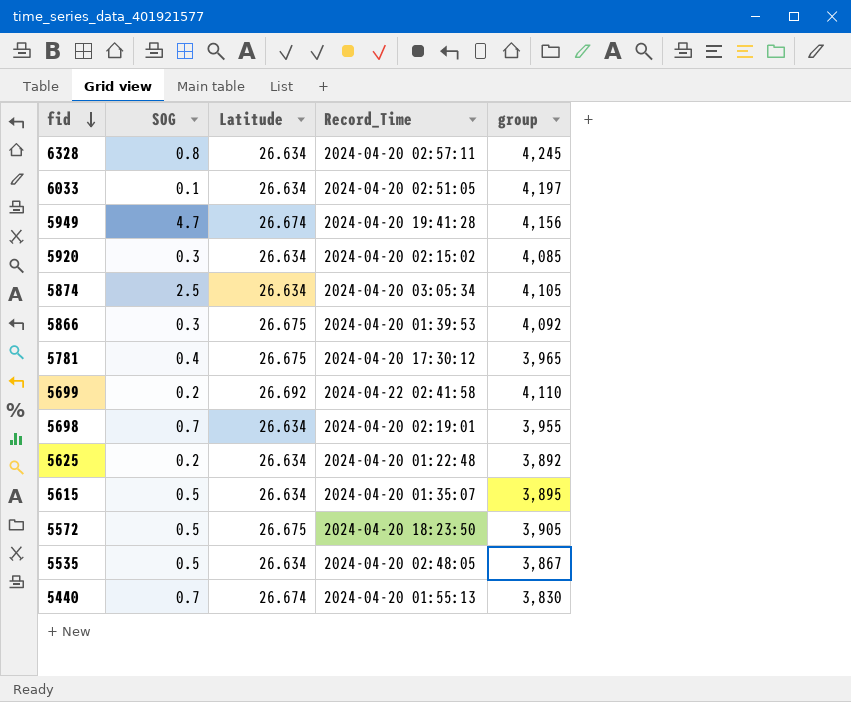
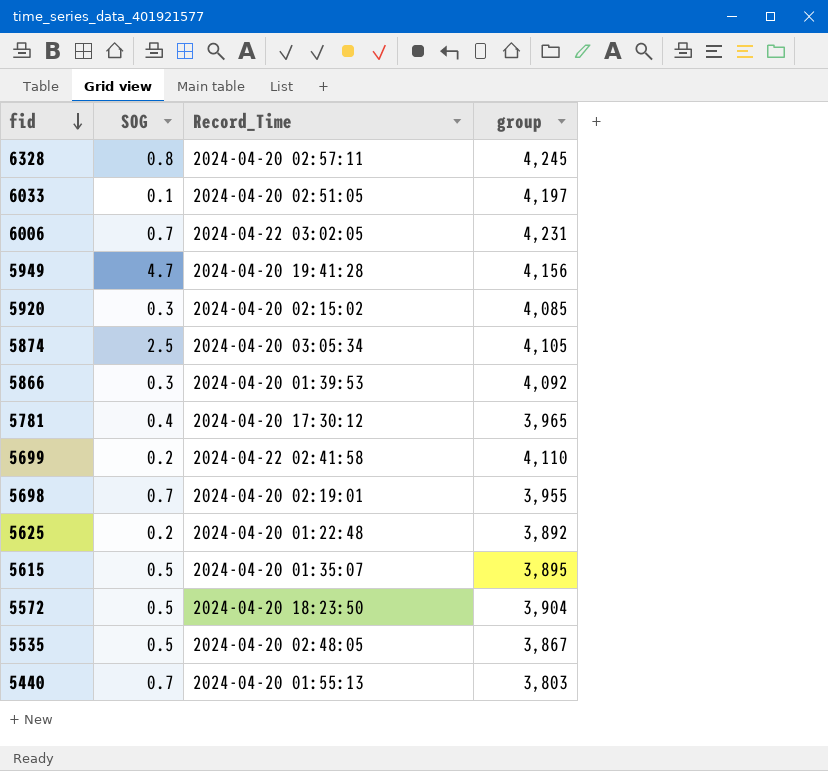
column Latitude | position: 3 -> none
row 6006: none -> 0.7 | 2024-04-22 03:02:05 | 4,231
5572 | group: 3,905 -> 3,904
5440 | group: 3,830 -> 3,803

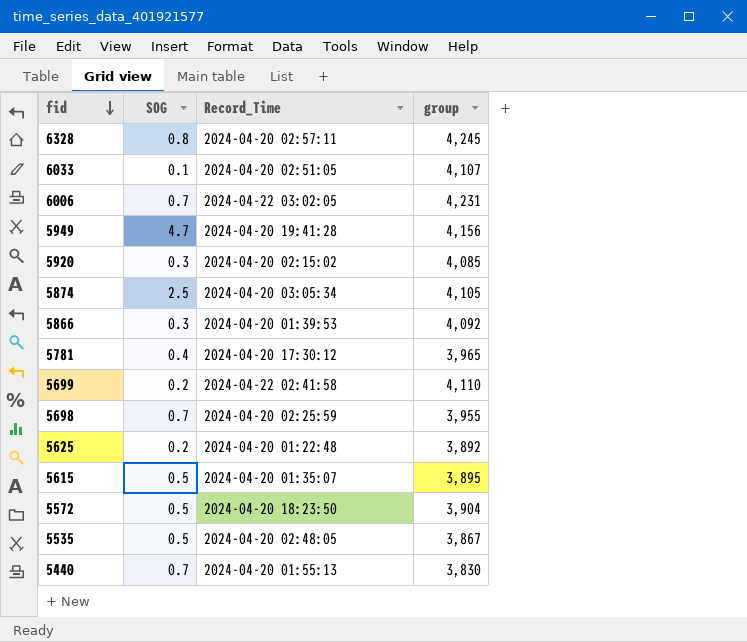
6033 | group: 4,197 -> 4,107
5698 | Record_Time: 2024-04-20 02:19:01 -> 2024-04-20 02:25:59
5440 | group: 3,803 -> 3,830

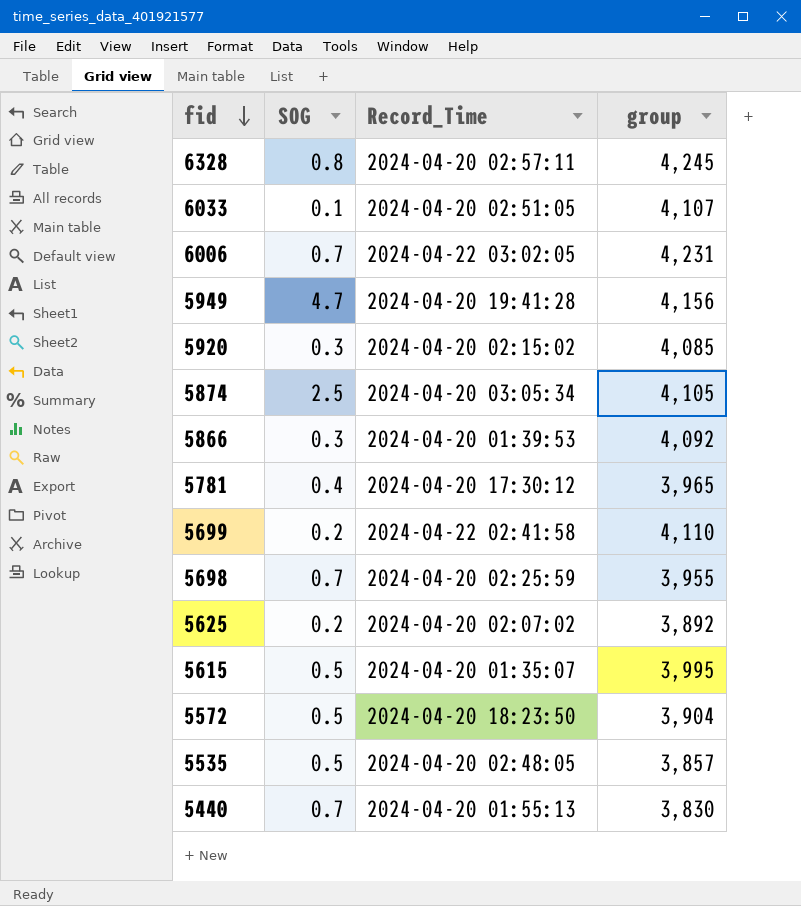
5625 | Record_Time: 2024-04-20 01:22:48 -> 2024-04-20 02:07:02
5615 | group: 3,895 -> 3,995
5535 | group: 3,867 -> 3,857

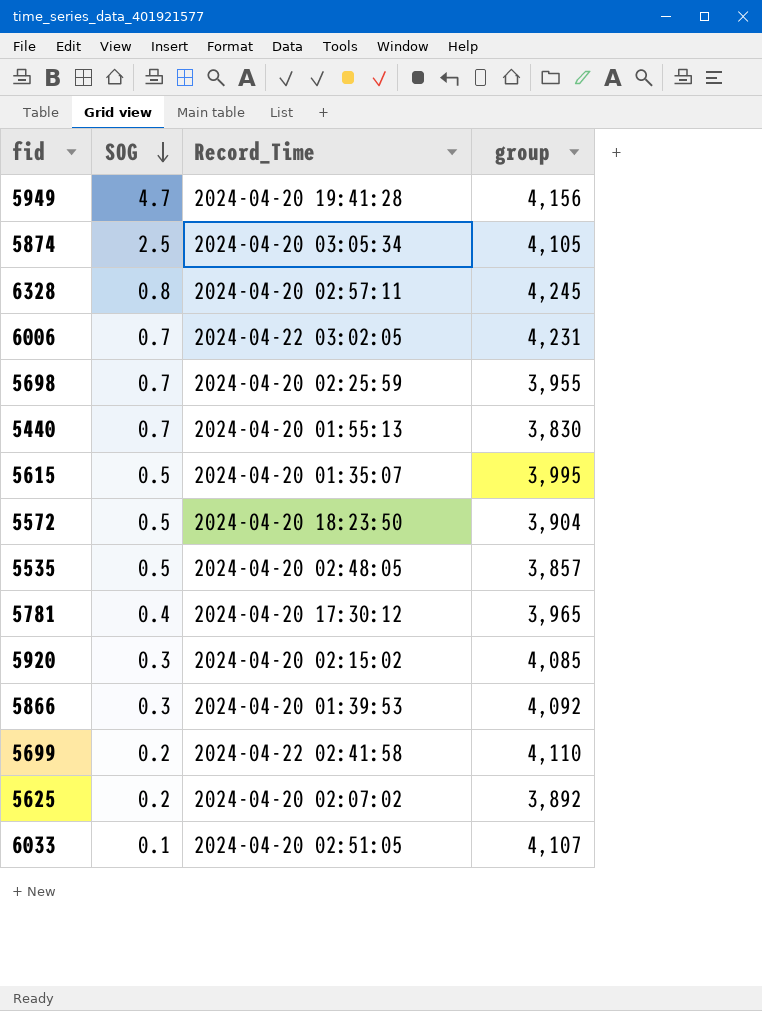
row order: fid descending -> SOG descending

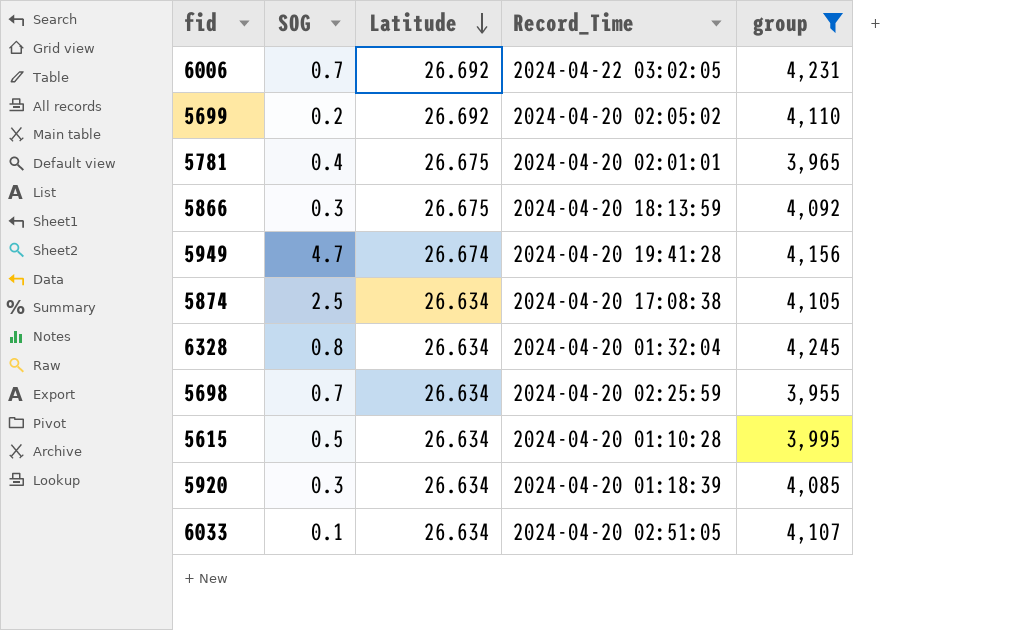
filter: none -> group >= 3,955
row order: SOG descending -> Latitude descending
column Latitude | position: none -> 3
5699 | Record_Time: 2024-04-22 02:41:58 -> 2024-04-20 02:05:02
5781 | Record_Time: 2024-04-20 17:30:12 -> 2024-04-20 02:01:01
5866 | Record_Time: 2024-04-20 01:39:53 -> 2024-04-20 18:13:59
5874 | Record_Time: 2024-04-20 03:05:34 -> 2024-04-20 17:08:38
6328 | Record_Time: 2024-04-20 02:57:11 -> 2024-04-20 01:32:04
5615 | Record_Time: 2024-04-20 01:35:07 -> 2024-04-20 01:10:28
5920 | Record_Time: 2024-04-20 02:15:02 -> 2024-04-20 01:18:39

